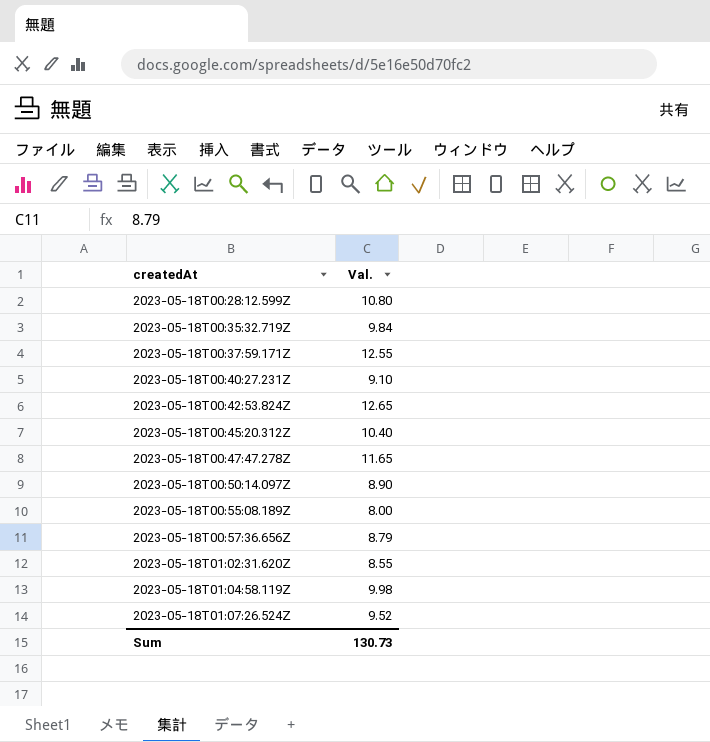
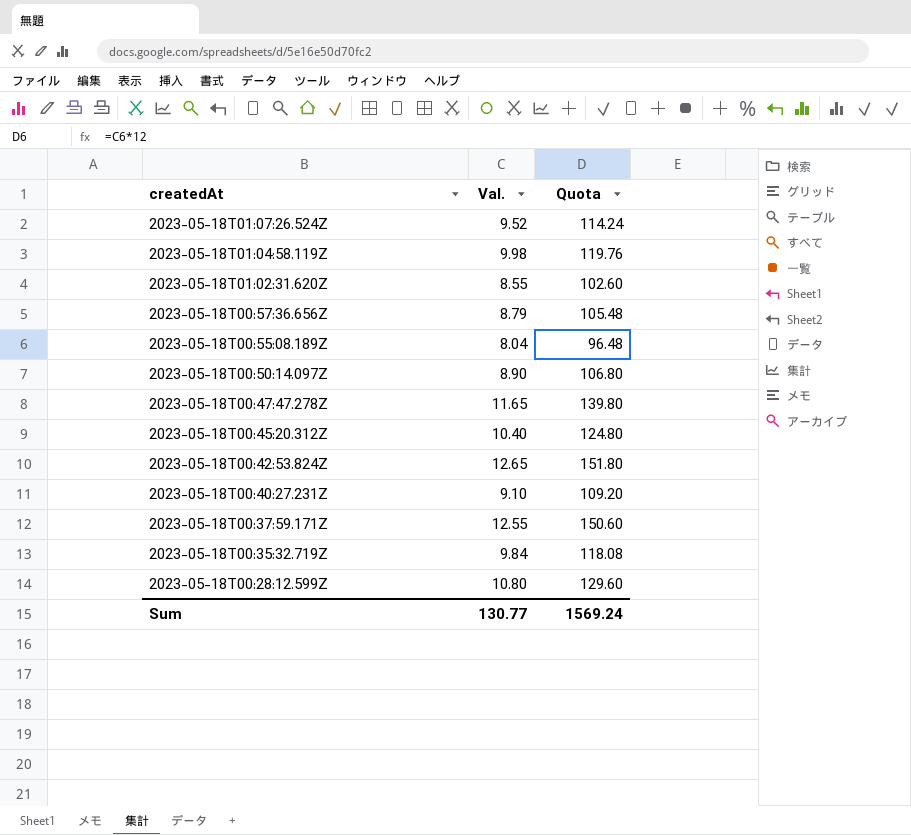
row order: createdAt ascending -> createdAt descending
column Quota | formula: none -> [Val.] * 12
2023-05-18T00:55:08.189Z | Val.: 8.00 -> 8.04
Sum | Val.: 130.73 -> 130.77

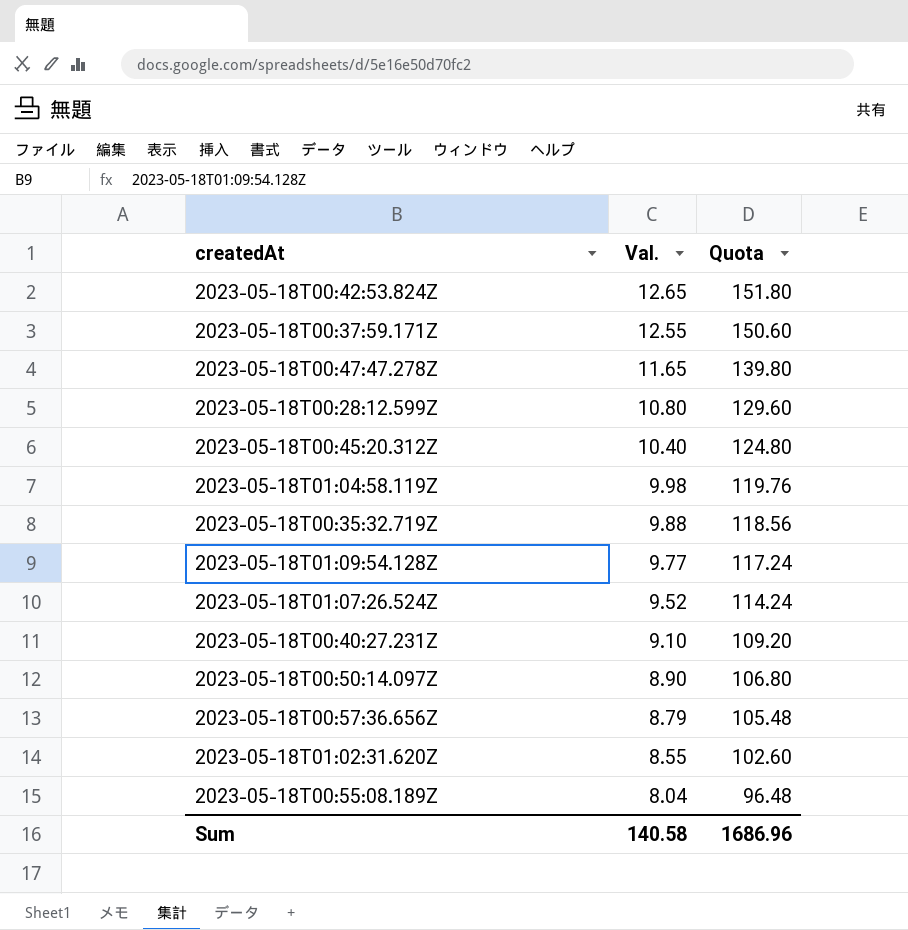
row order: createdAt descending -> Val. descending
2023-05-18T00:35:32.719Z | Val.: 9.84 -> 9.88
2023-05-18T00:35:32.719Z | Quota: 118.08 -> 118.56
row 2023-05-18T01:09:54.128Z: none -> 9.77 | 117.24
Sum | Val.: 130.77 -> 140.58
Sum | Quota: 1569.24 -> 1686.96

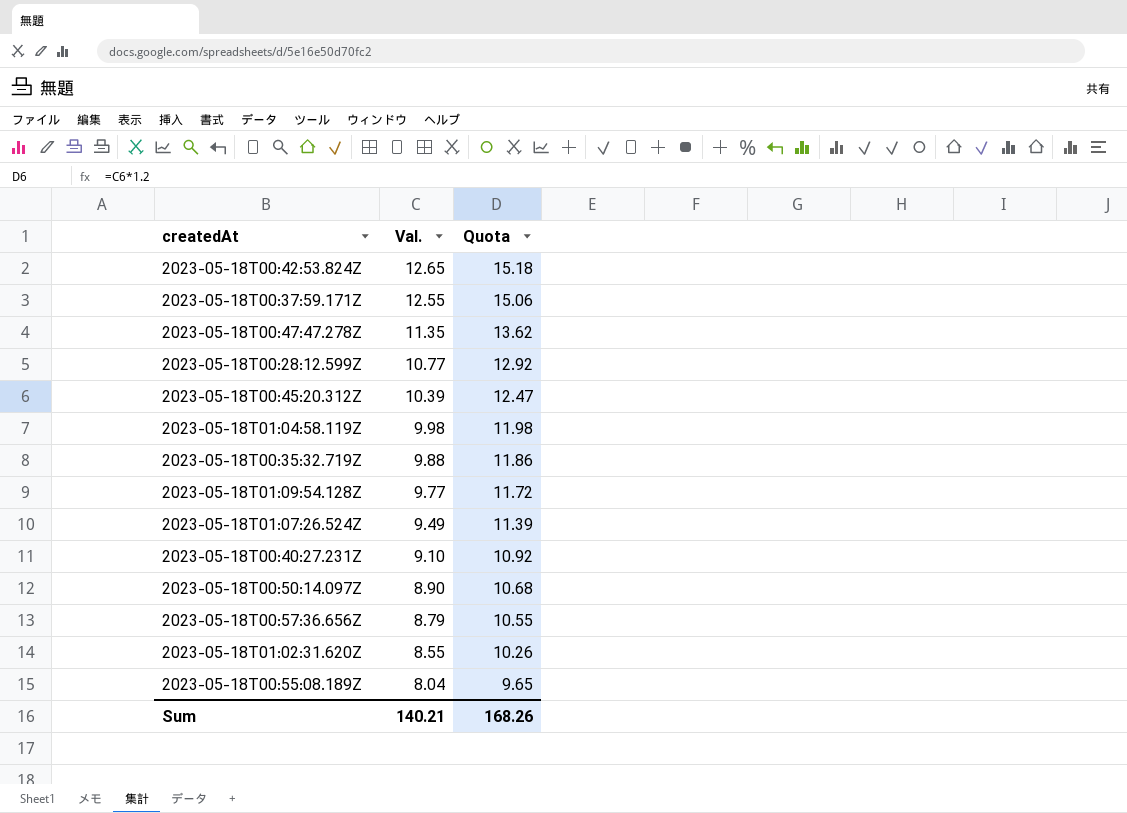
column Quota | formula: [Val.] * 12 -> [Val.] * 1.2
2023-05-18T00:47:47.278Z | Val.: 11.65 -> 11.35
2023-05-18T00:28:12.599Z | Val.: 10.80 -> 10.77
2023-05-18T00:45:20.312Z | Val.: 10.40 -> 10.39
2023-05-18T01:07:26.524Z | Val.: 9.52 -> 9.49
Sum | Val.: 140.58 -> 140.21
Sum | Quota: 1686.96 -> 168.26

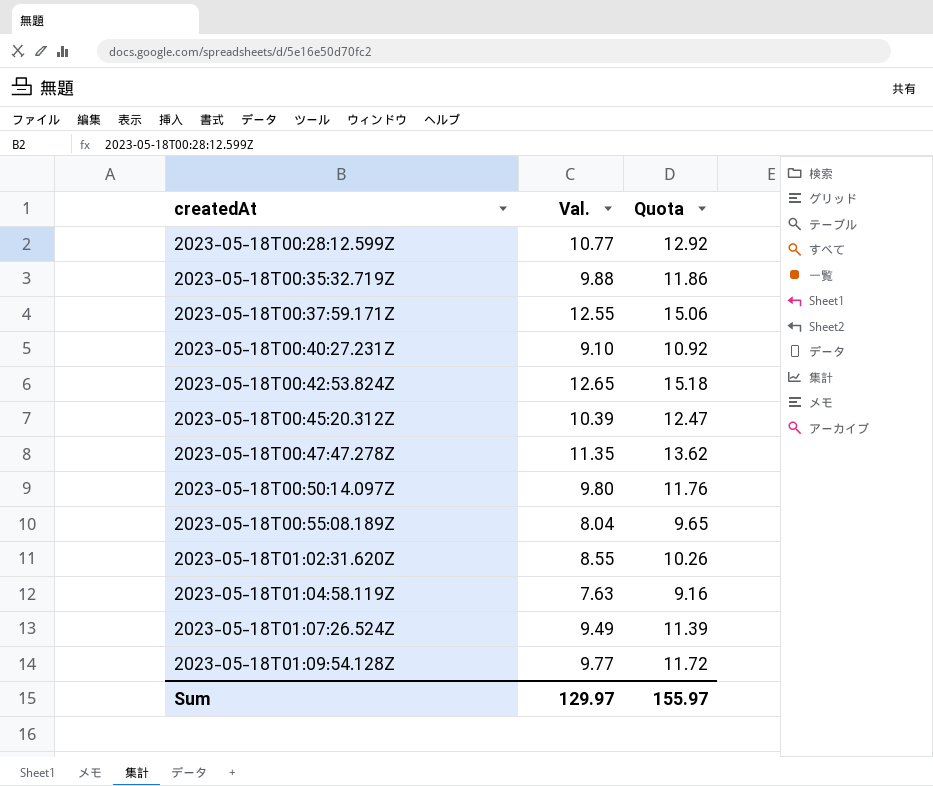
row order: Val. descending -> createdAt ascending
row 2023-05-18T00:57:36.656Z: 8.79 | 10.55 -> none
2023-05-18T00:50:14.097Z | Val.: 8.90 -> 9.80
2023-05-18T00:50:14.097Z | Quota: 10.68 -> 11.76
2023-05-18T01:04:58.119Z | Val.: 9.98 -> 7.63
2023-05-18T01:04:58.119Z | Quota: 11.98 -> 9.16
Sum | Val.: 140.21 -> 129.97
Sum | Quota: 168.26 -> 155.97

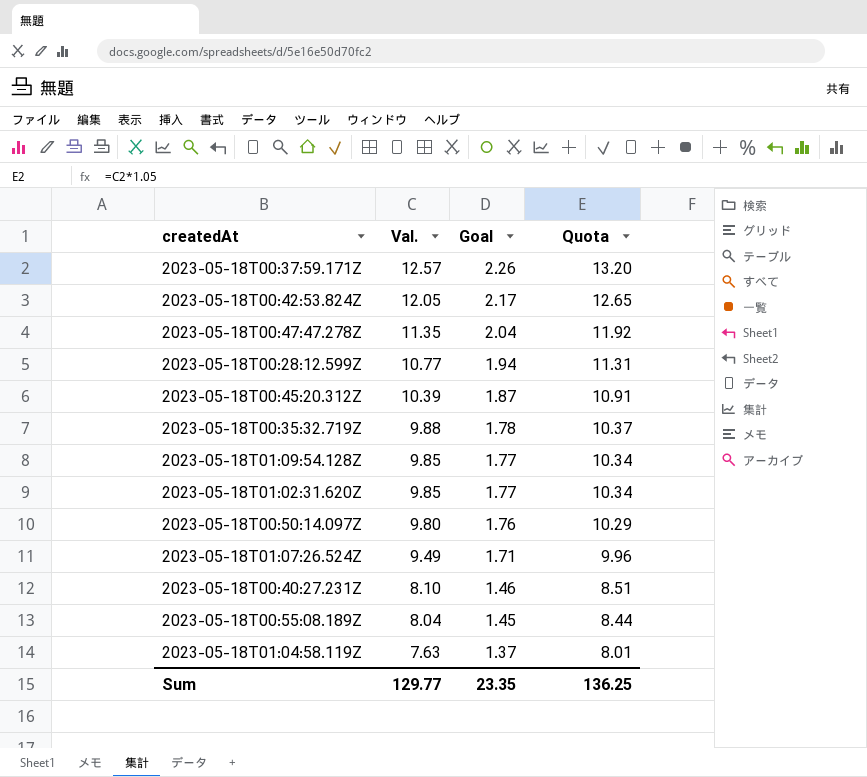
row order: createdAt ascending -> Val. descending
column Goal | formula: none -> [Val.] * 0.18
column Quota | formula: [Val.] * 1.2 -> [Val.] * 1.05
2023-05-18T00:37:59.171Z | Val.: 12.55 -> 12.57
2023-05-18T00:42:53.824Z | Val.: 12.65 -> 12.05
2023-05-18T01:09:54.128Z | Val.: 9.77 -> 9.85
2023-05-18T01:02:31.620Z | Val.: 8.55 -> 9.85
2023-05-18T00:40:27.231Z | Val.: 9.10 -> 8.10
Sum | Val.: 129.97 -> 129.77
Sum | Quota: 155.97 -> 136.25

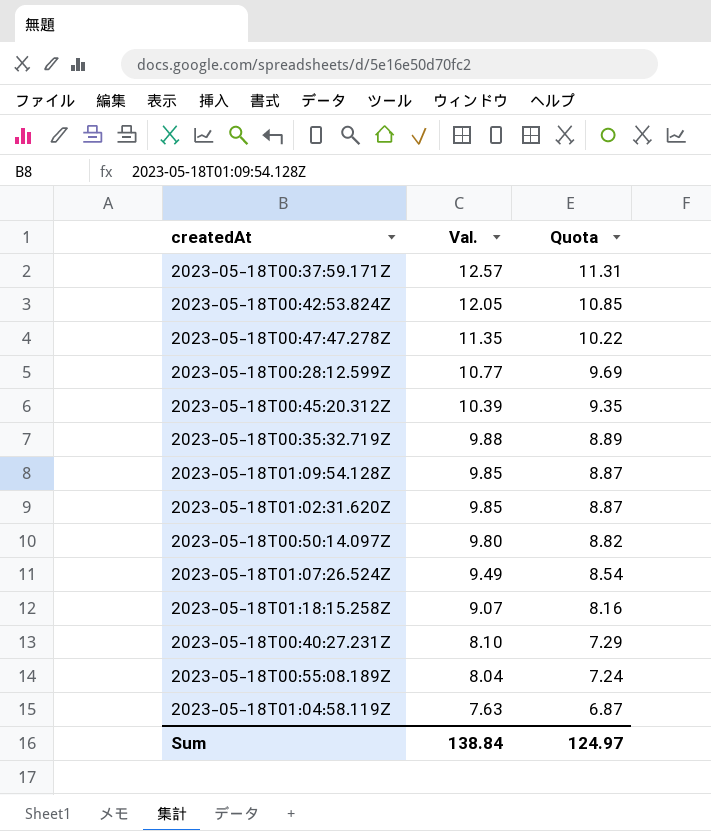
column Goal | formula: [Val.] * 0.18 -> none
column Quota | formula: [Val.] * 1.05 -> [Val.] * 0.9
row 2023-05-18T01:18:15.258Z: none -> 9.07 | 8.16
Sum | Val.: 129.77 -> 138.84
Sum | Quota: 136.25 -> 124.97

